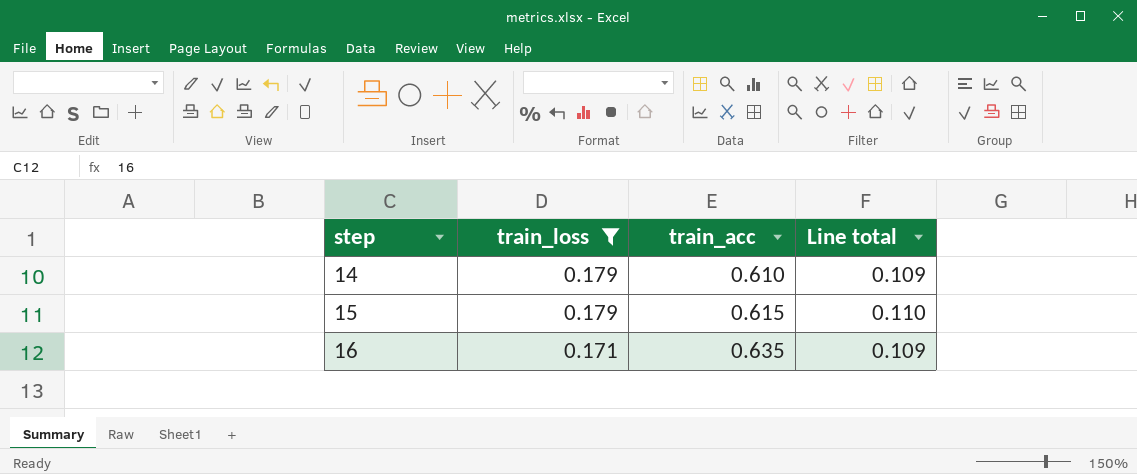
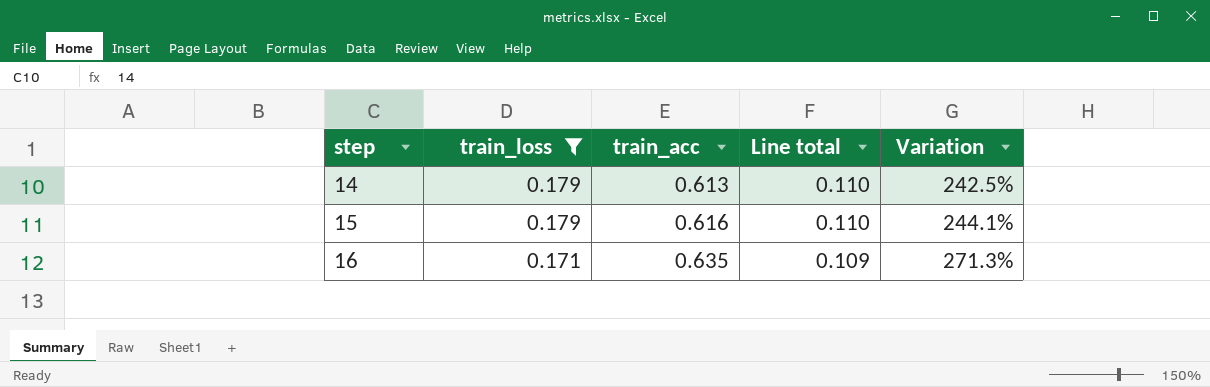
column Variation | formula: none -> ([train_acc] - [train_loss]) / [train_loss]
14 | train_acc: 0.610 -> 0.613
14 | Line total: 0.109 -> 0.110
15 | train_acc: 0.615 -> 0.616

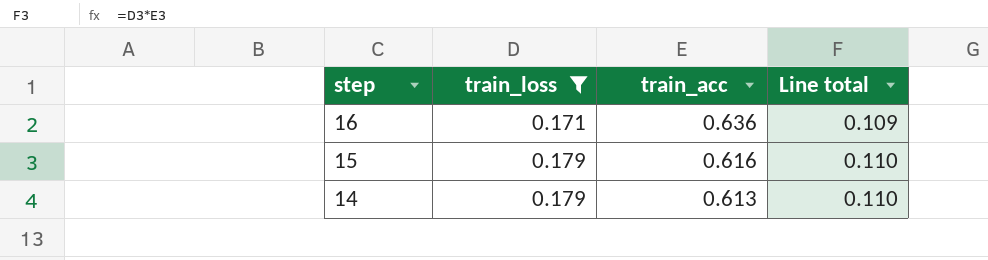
row order: step ascending -> step descending
column Variation | formula: ([train_acc] - [train_loss]) / [train_loss] -> none
16 | train_acc: 0.635 -> 0.636

